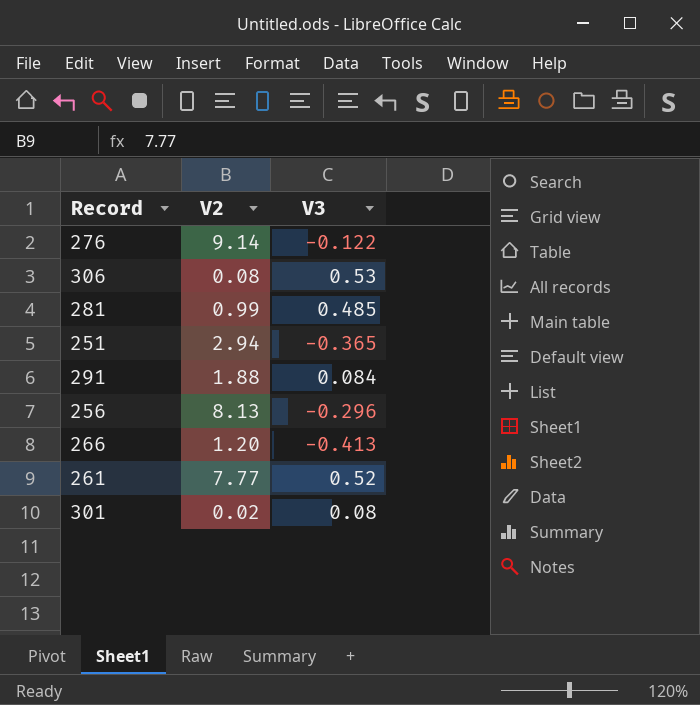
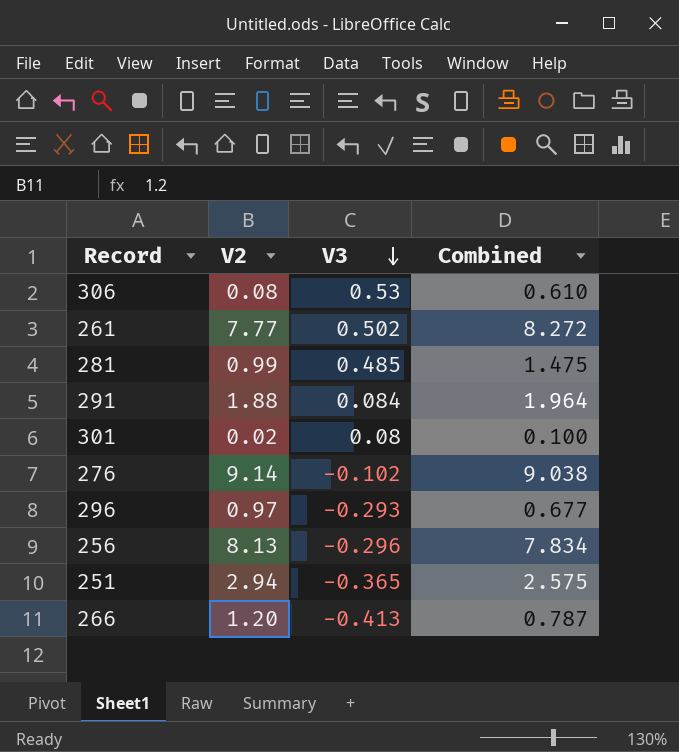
row order: none -> V3 descending
column Combined | formula: none -> [V2] + [V3]
261 | V3: 0.52 -> 0.502
276 | V3: -0.122 -> -0.102
row 296: none -> 0.97 | -0.293 | 0.677

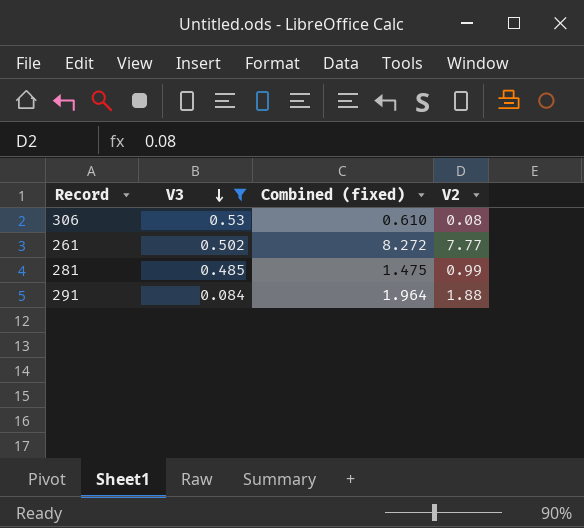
filter: none -> V3 >= 0.084
column name: Combined -> Combined (fixed)
column V2 | position: 2 -> 4

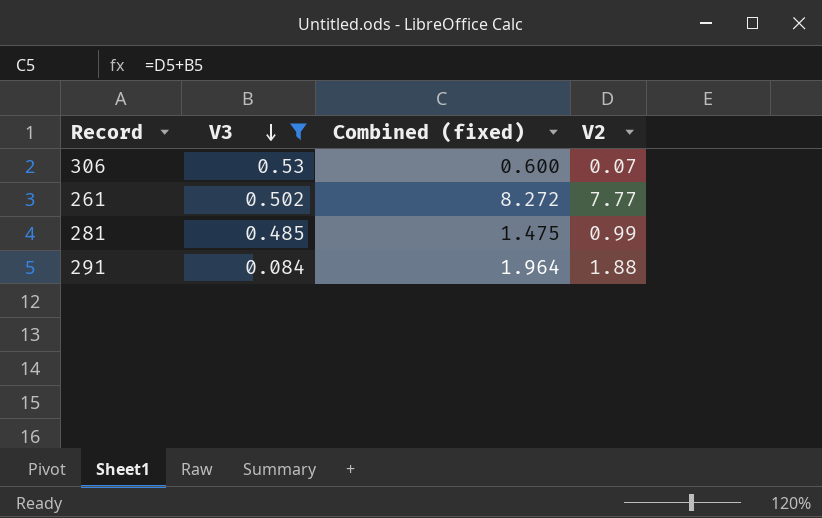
306 | Combined (fixed): 0.610 -> 0.600
306 | V2: 0.08 -> 0.07

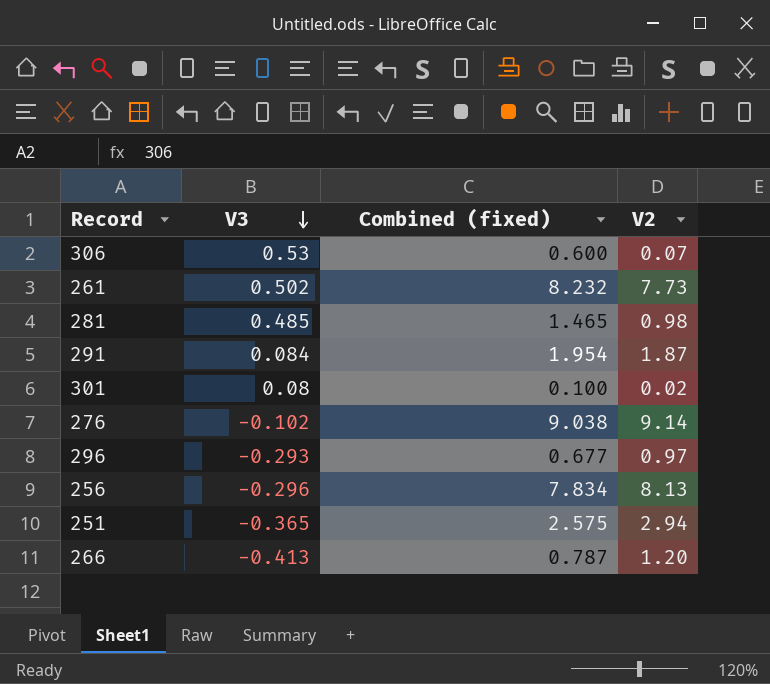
filter: V3 >= 0.084 -> none
261 | Combined (fixed): 8.272 -> 8.232
261 | V2: 7.77 -> 7.73
281 | Combined (fixed): 1.475 -> 1.465
281 | V2: 0.99 -> 0.98
291 | Combined (fixed): 1.964 -> 1.954
291 | V2: 1.88 -> 1.87

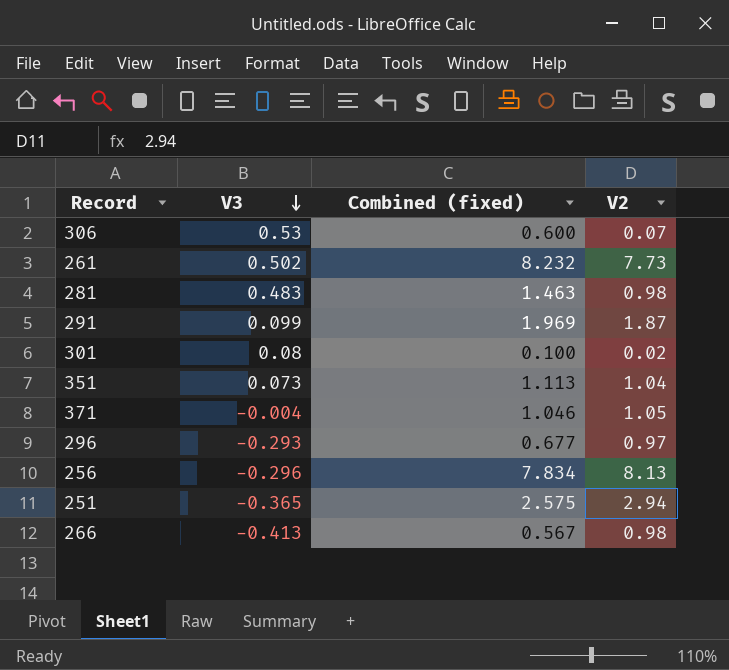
row 276: -0.102 | 9.038 | 9.14 -> none
281 | V3: 0.485 -> 0.483
281 | Combined (fixed): 1.465 -> 1.463
291 | V3: 0.084 -> 0.099
291 | Combined (fixed): 1.954 -> 1.969
row 351: none -> 0.073 | 1.113 | 1.04
row 371: none -> -0.004 | 1.046 | 1.05
266 | Combined (fixed): 0.787 -> 0.567
266 | V2: 1.20 -> 0.98

